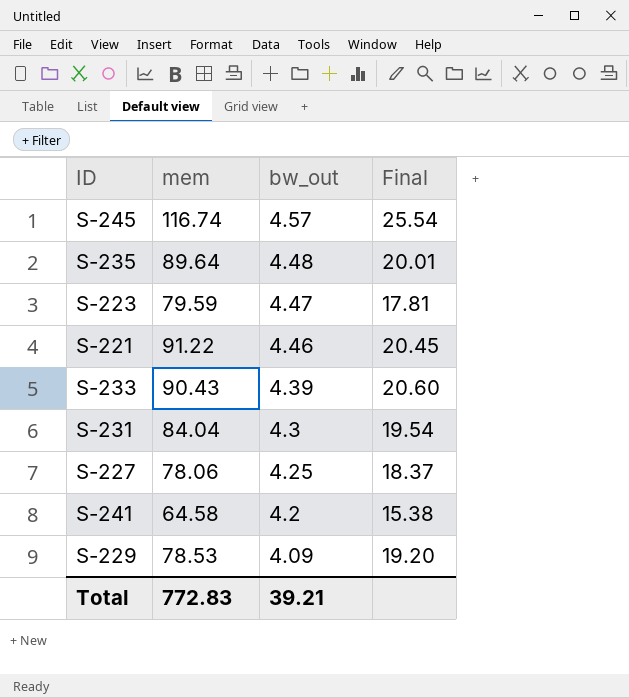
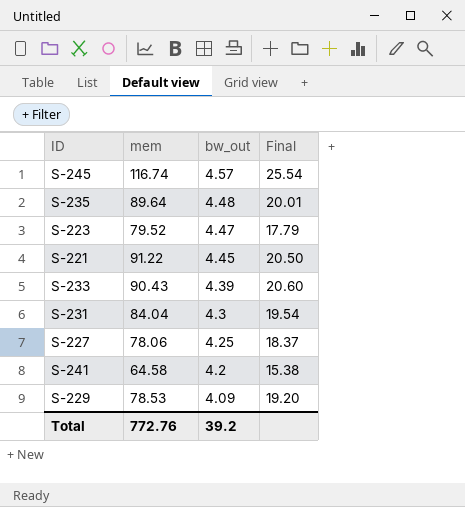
S-223 | mem: 79.59 -> 79.52
S-223 | Final: 17.81 -> 17.79
S-221 | bw_out: 4.46 -> 4.45
S-221 | Final: 20.45 -> 20.50
Total | mem: 772.83 -> 772.76
Total | bw_out: 39.21 -> 39.2

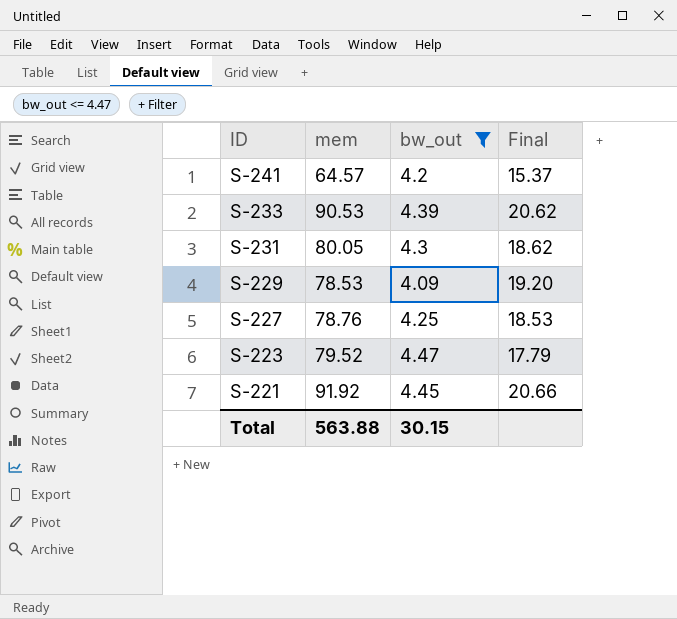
filter: none -> bw_out <= 4.47
row order: bw_out descending -> ID descending
S-241 | mem: 64.58 -> 64.57
S-241 | Final: 15.38 -> 15.37
S-233 | mem: 90.43 -> 90.53
S-233 | Final: 20.60 -> 20.62
S-231 | mem: 84.04 -> 80.05
S-231 | Final: 19.54 -> 18.62
S-227 | mem: 78.06 -> 78.76
S-227 | Final: 18.37 -> 18.53
S-221 | mem: 91.22 -> 91.92
S-221 | Final: 20.50 -> 20.66
Total | mem: 772.76 -> 563.88
Total | bw_out: 39.2 -> 30.15

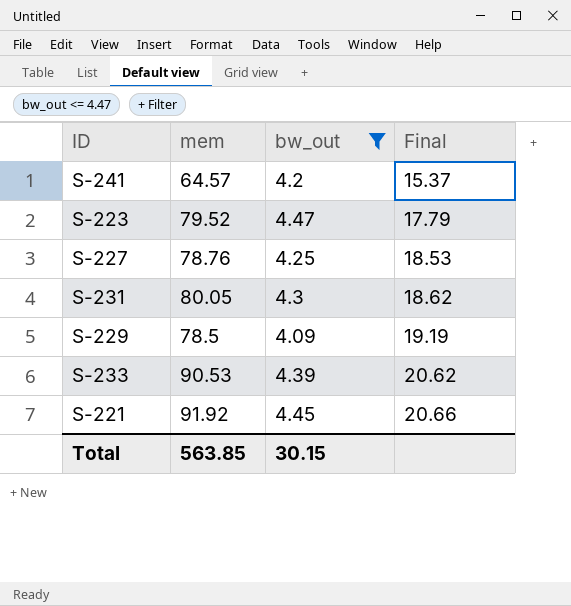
row order: ID descending -> Final ascending
S-229 | mem: 78.53 -> 78.5
S-229 | Final: 19.20 -> 19.19
Total | mem: 563.88 -> 563.85

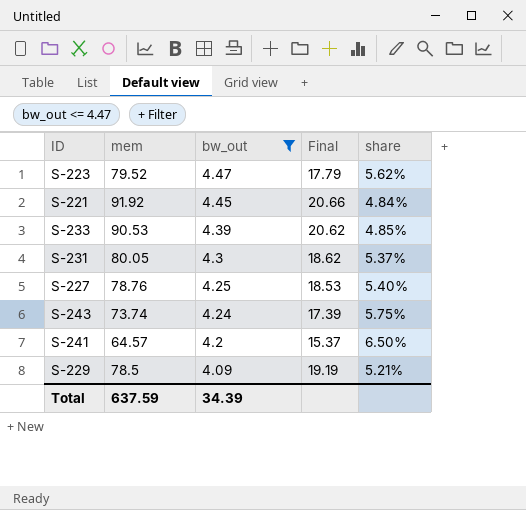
row order: Final ascending -> bw_out descending
column share | formula: none -> [bw_out] / [mem]
row S-243: none -> 73.74 | 4.24 | 17.39 | 5.75%
Total | mem: 563.85 -> 637.59
Total | bw_out: 30.15 -> 34.39

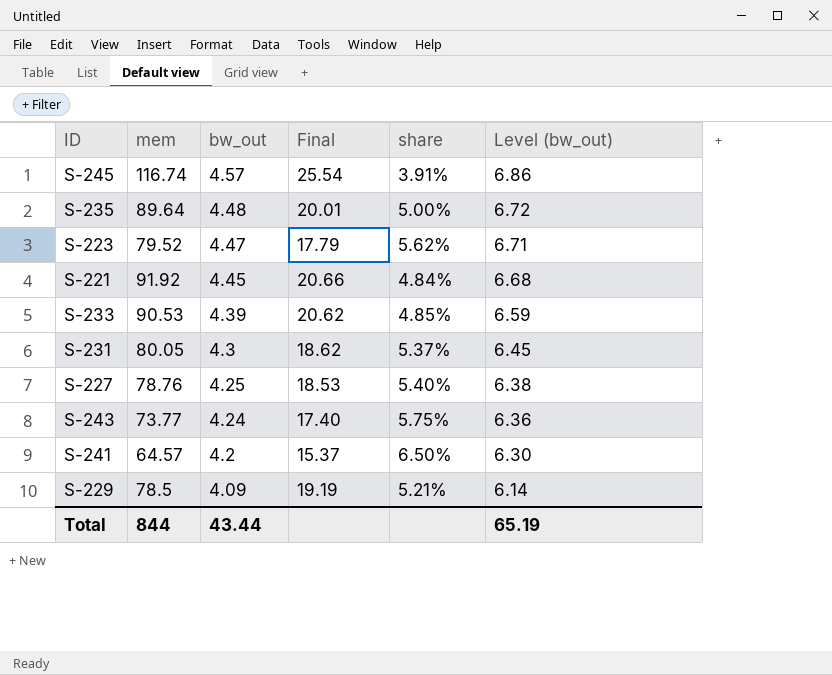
filter: bw_out <= 4.47 -> none
column Level (bw_out) | formula: none -> [bw_out] * 1.5
S-243 | mem: 73.74 -> 73.77
S-243 | Final: 17.39 -> 17.40
Total | mem: 637.59 -> 844
Total | bw_out: 34.39 -> 43.44

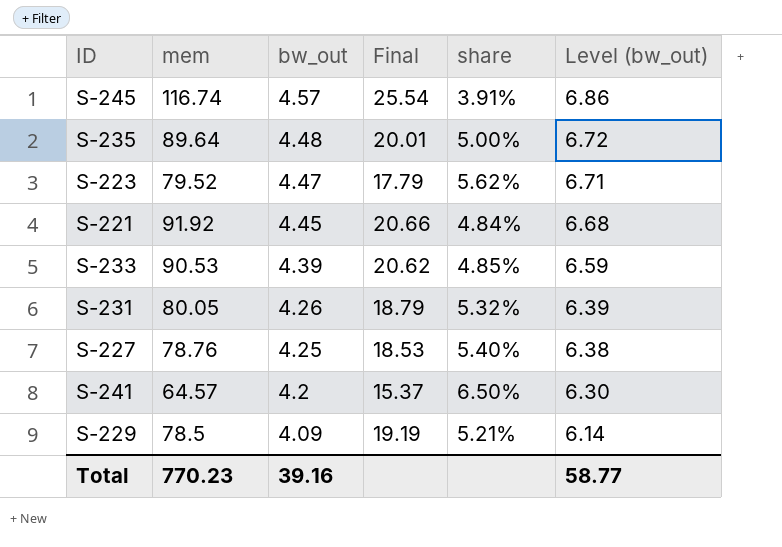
row S-243: 73.77 | 4.24 | 17.40 | 5.75% | 6.36 -> none
S-231 | bw_out: 4.3 -> 4.26
S-231 | Final: 18.62 -> 18.79
S-231 | share: 5.37% -> 5.32%
S-231 | Level (bw_out): 6.45 -> 6.39
Total | mem: 844 -> 770.23
Total | bw_out: 43.44 -> 39.16
Total | Level (bw_out): 65.19 -> 58.77

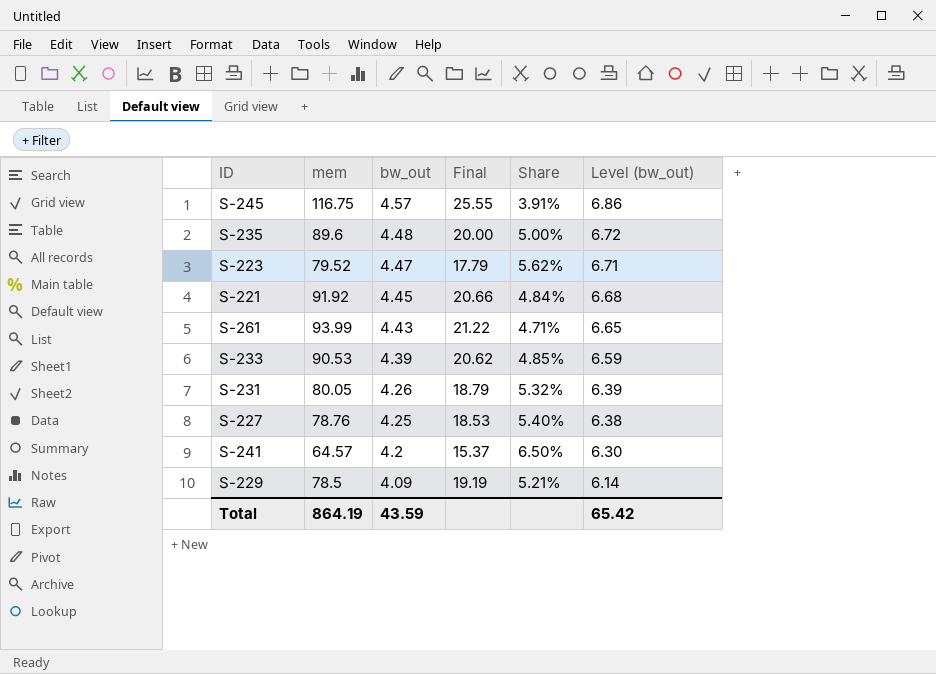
column name: share -> Share
S-245 | mem: 116.74 -> 116.75
S-245 | Final: 25.54 -> 25.55
S-235 | mem: 89.64 -> 89.6
S-235 | Final: 20.01 -> 20.00
row S-261: none -> 93.99 | 4.43 | 21.22 | 4.71% | 6.65
Total | mem: 770.23 -> 864.19
Total | bw_out: 39.16 -> 43.59
Total | Level (bw_out): 58.77 -> 65.42

